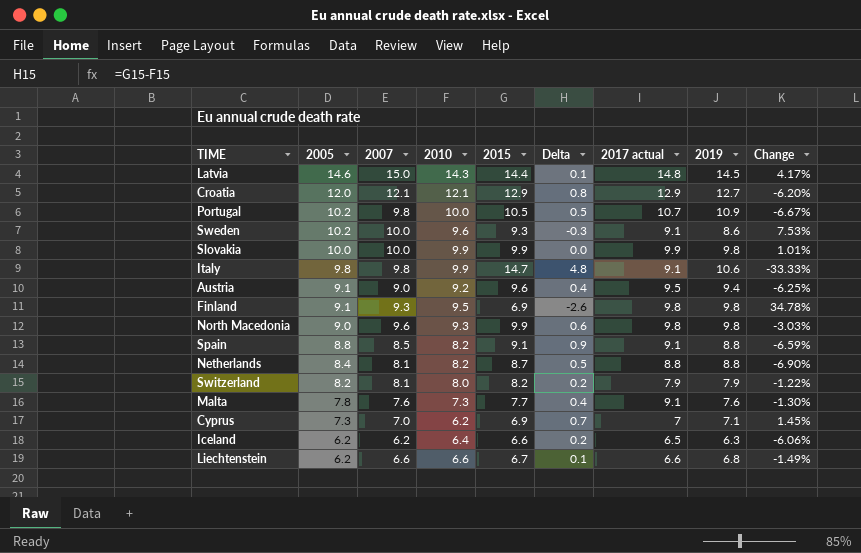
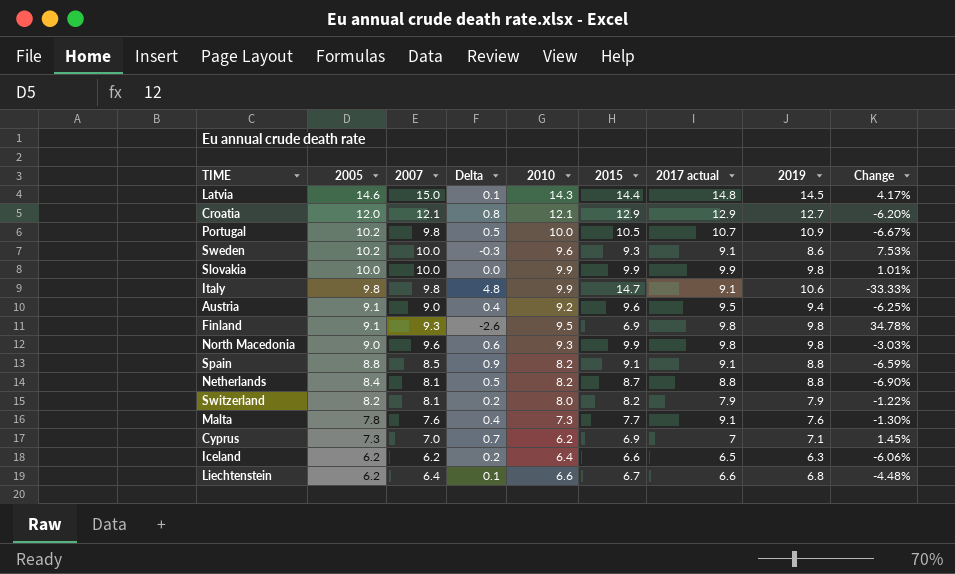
column Delta | position: 6 -> 4
Liechtenstein | 2007: 6.6 -> 6.4
Liechtenstein | Change: -1.49% -> -4.48%

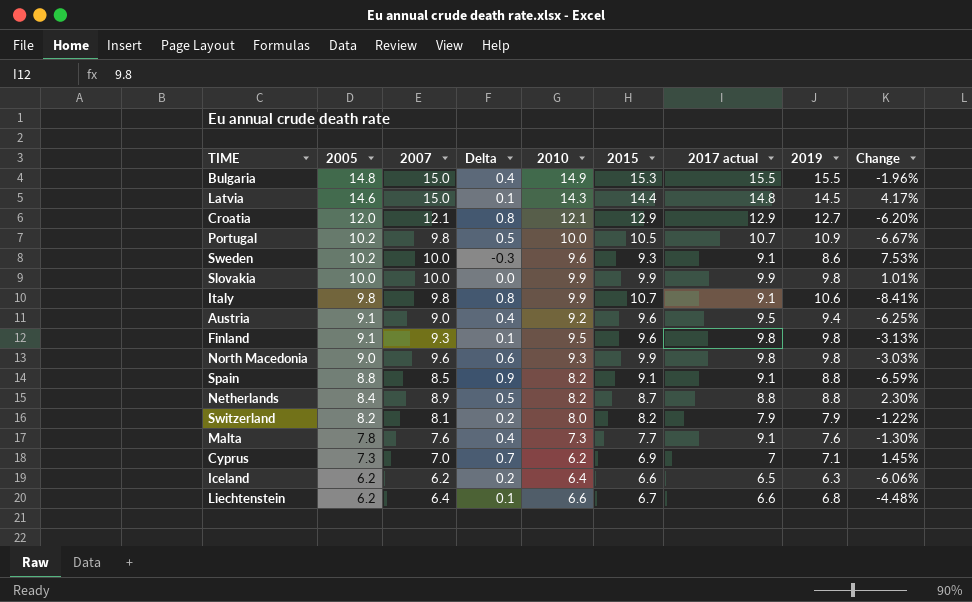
row Bulgaria: none -> 14.8 | 15.0 | 0.4 | 14.9 | 15.3 | 15.5 | 15.5 | -1.96%
Italy | Delta: 4.8 -> 0.8
Italy | 2015: 14.7 -> 10.7
Italy | Change: -33.33% -> -8.41%
Finland | Delta: -2.6 -> 0.1
Finland | 2015: 6.9 -> 9.6
Finland | Change: 34.78% -> -3.13%
Netherlands | 2007: 8.1 -> 8.9
Netherlands | Change: -6.90% -> 2.30%

